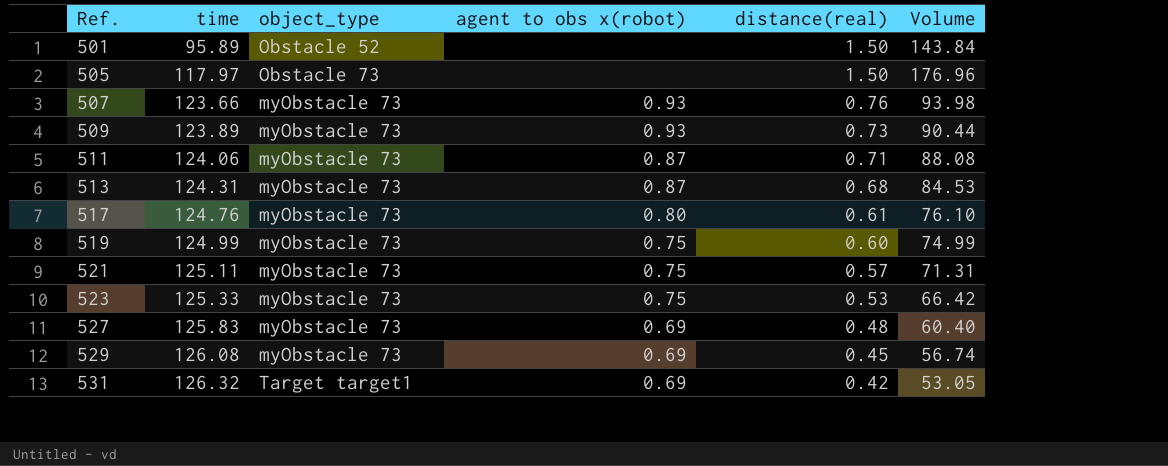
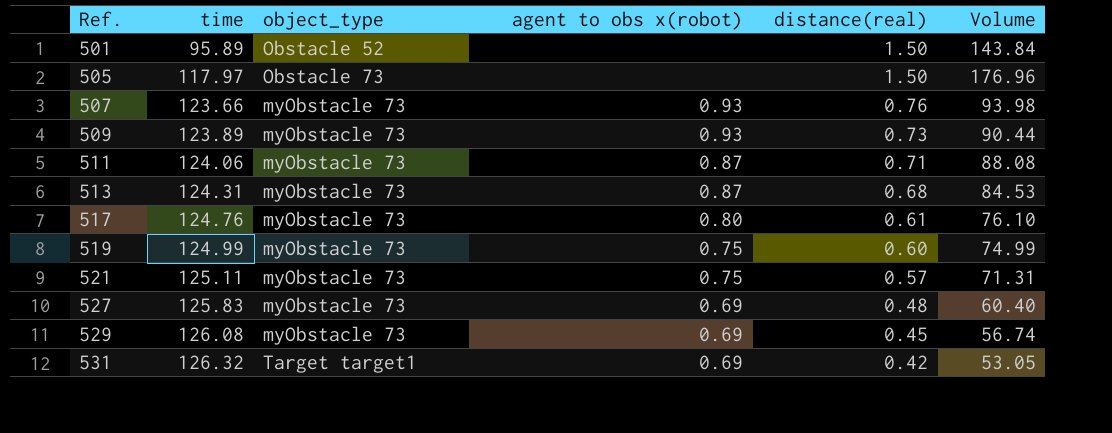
row 523: 125.33 | myObstacle 73 | 0.75 | 0.53 | 66.42 -> none

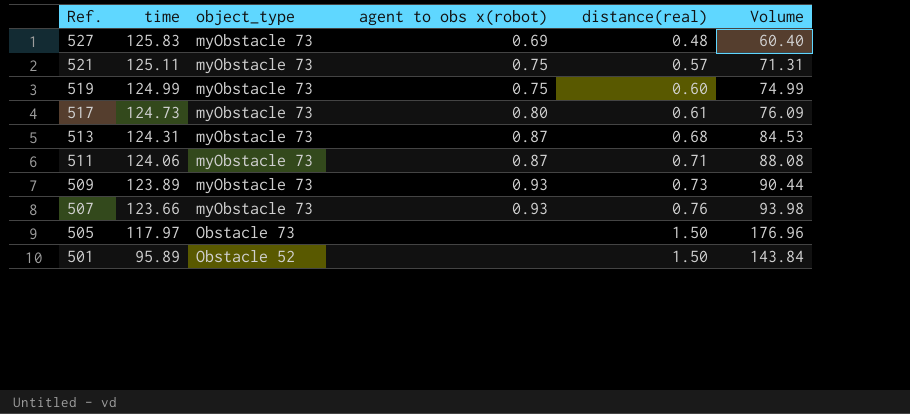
row order: Ref. ascending -> Ref. descending
row 529: 126.08 | myObstacle 73 | 0.69 | 0.45 | 56.74 -> none
row 531: 126.32 | Target target1 | 0.69 | 0.42 | 53.05 -> none
517 | time: 124.76 -> 124.73
517 | Volume: 76.10 -> 76.09

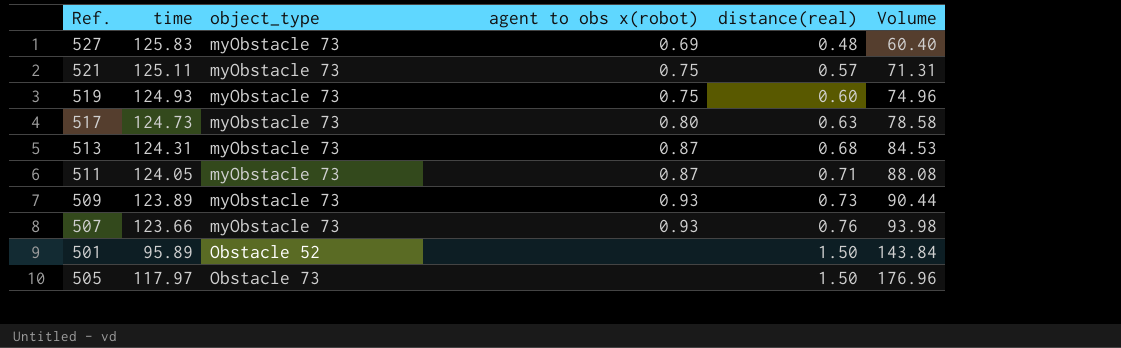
row order: Ref. descending -> object_type ascending
519 | time: 124.99 -> 124.93
519 | Volume: 74.99 -> 74.96
517 | distance(real): 0.61 -> 0.63
517 | Volume: 76.09 -> 78.58
511 | time: 124.06 -> 124.05

